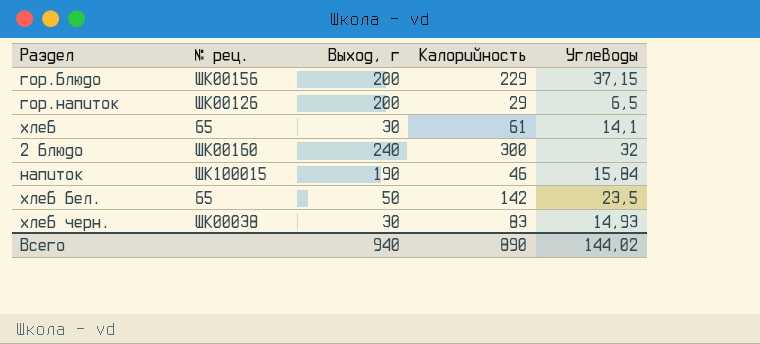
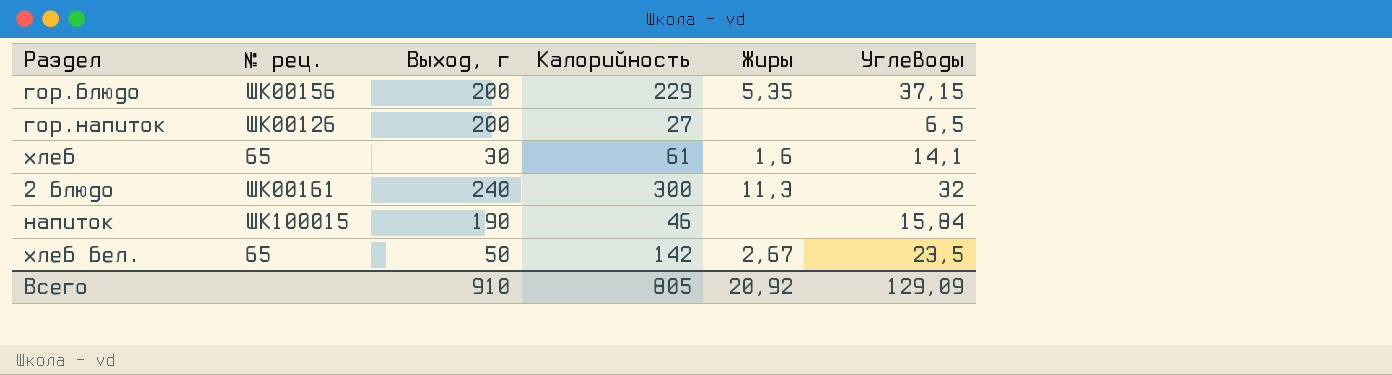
column Жиры | position: none -> 5
row хлеб черн.: ШК00038 | 30 | 83 | 14,93 -> none
гор.напиток | Калорийность: 29 -> 27
2 блюдо | № рец.: ШК00160 -> ШК00161
Всего | Выход, г: 940 -> 910
Всего | Калорийность: 890 -> 805
Всего | Углеводы: 144,02 -> 129,09

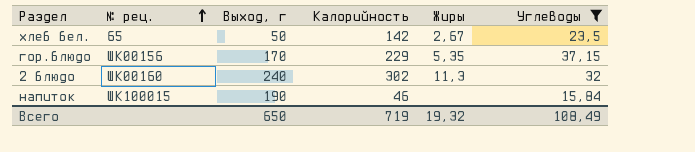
filter: none -> Углеводы >= 15,84
row order: none -> № рец. ascending
гор.блюдо | Выход, г: 200 -> 170
2 блюдо | № рец.: ШК00161 -> ШК00160
2 блюдо | Калорийность: 300 -> 302
Всего | Выход, г: 910 -> 650
Всего | Калорийность: 805 -> 719
Всего | Жиры: 20,92 -> 19,32
Всего | Углеводы: 129,09 -> 108,49

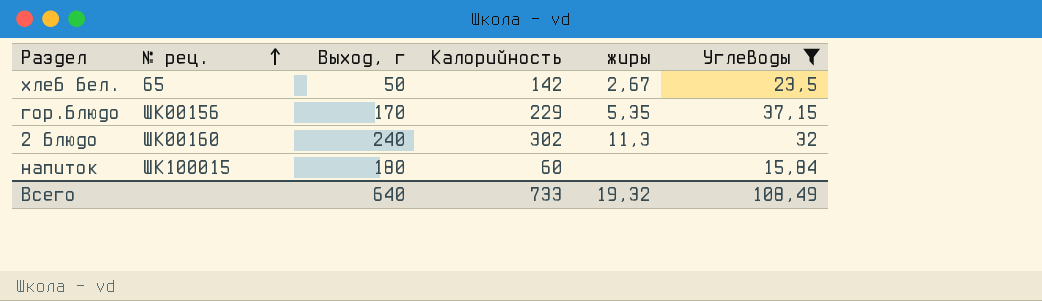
column name: Жиры -> жиры
напиток | Выход, г: 190 -> 180
напиток | Калорийность: 46 -> 60
Всего | Выход, г: 650 -> 640
Всего | Калорийность: 719 -> 733

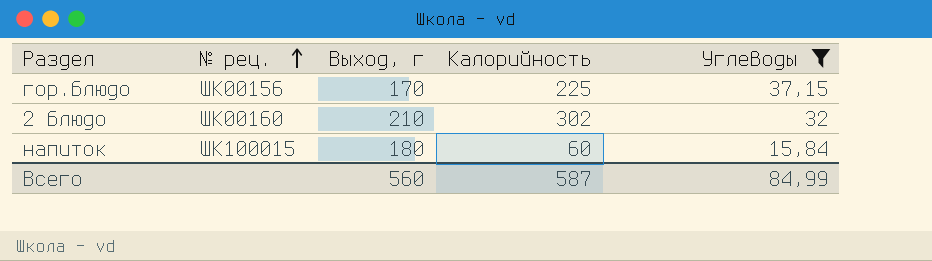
column жиры | position: 5 -> none
row хлеб бел.: 65 | 50 | 142 | 2,67 | 23,5 -> none
гор.блюдо | Калорийность: 229 -> 225
2 блюдо | Выход, г: 240 -> 210
Всего | Выход, г: 640 -> 560
Всего | Калорийность: 733 -> 587
Всего | Углеводы: 108,49 -> 84,99

